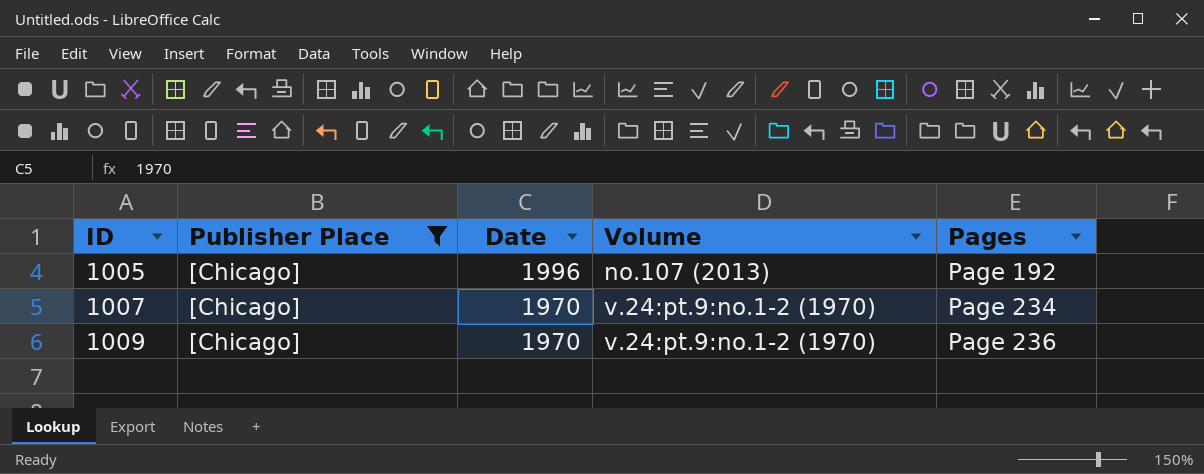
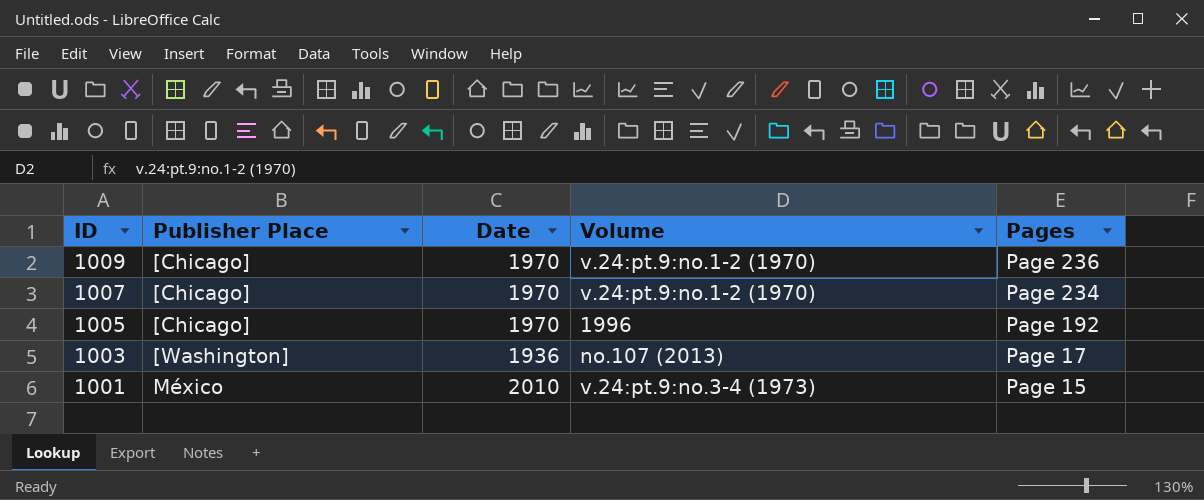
filter: Publisher Place = [Chicago] -> none
row order: ID ascending -> ID descending
1005 | Date: 1996 -> 1970
1005 | Volume: no.107 (2013) -> 1996

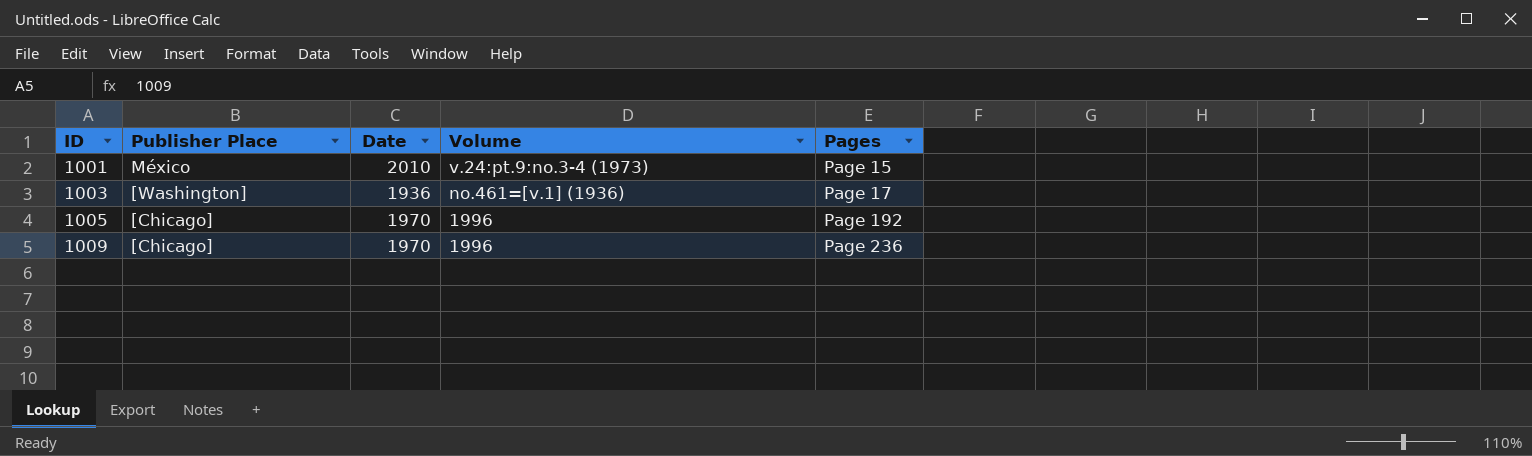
row order: ID descending -> ID ascending
row 1007: [Chicago] | 1970 | v.24:pt.9:no.1-2 (1970) | Page 234 -> none
1003 | Volume: no.107 (2013) -> no.461=[v.1] (1936)
1009 | Volume: v.24:pt.9:no.1-2 (1970) -> 1996

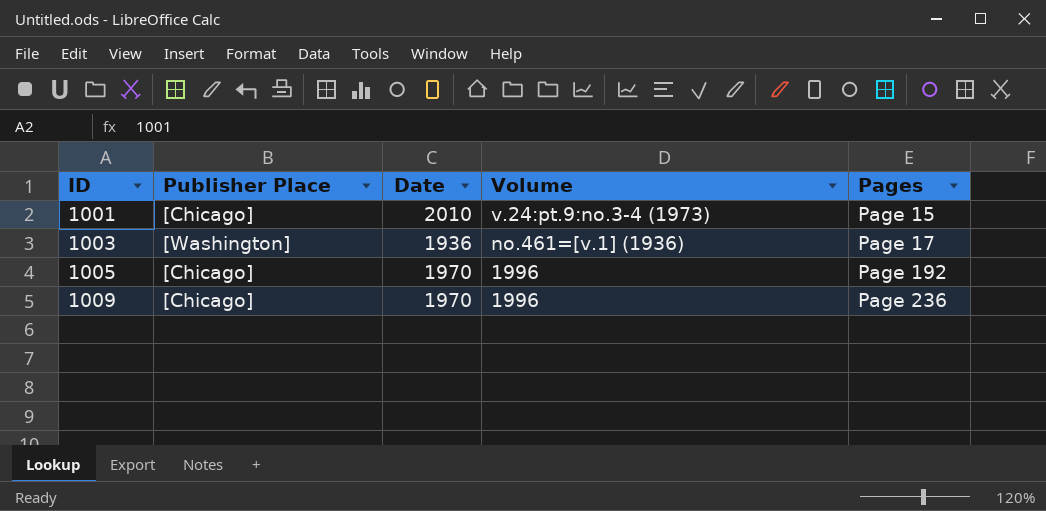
1001 | Publisher Place: México -> [Chicago]

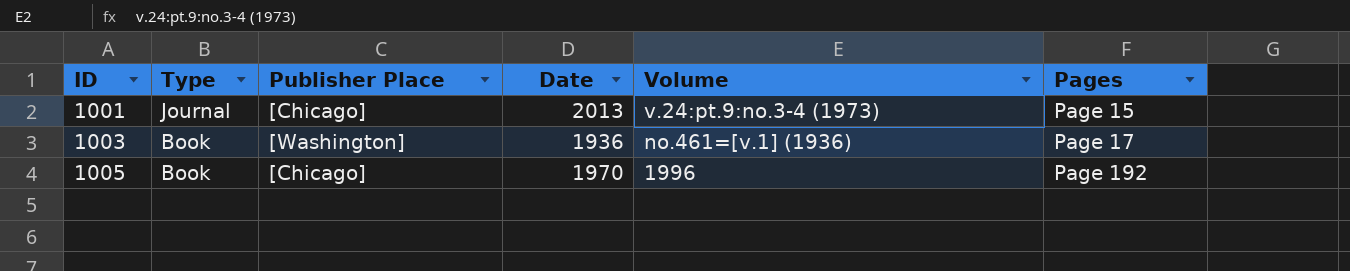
column Type | position: none -> 2
row 1009: [Chicago] | 1970 | 1996 | Page 236 -> none
1001 | Date: 2010 -> 2013

